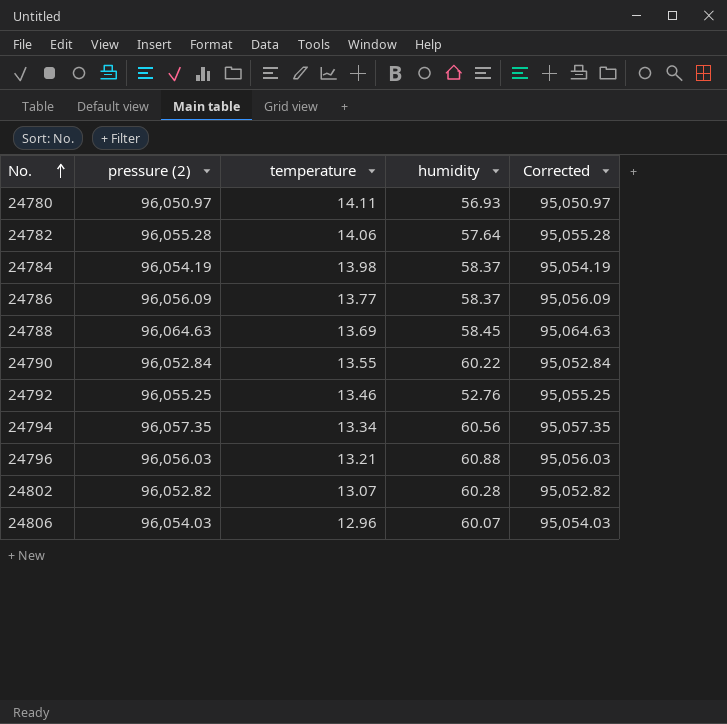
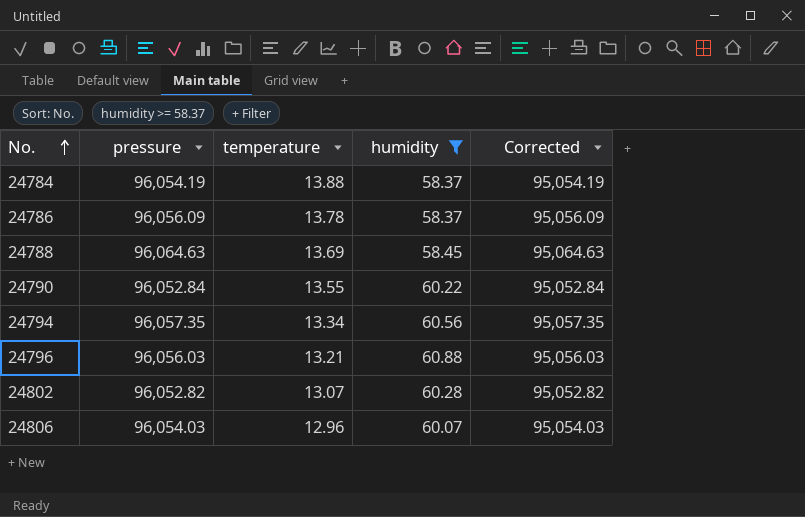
filter: none -> humidity >= 58.37
column name: pressure (2) -> pressure
24784 | temperature: 13.98 -> 13.88
24786 | temperature: 13.77 -> 13.78

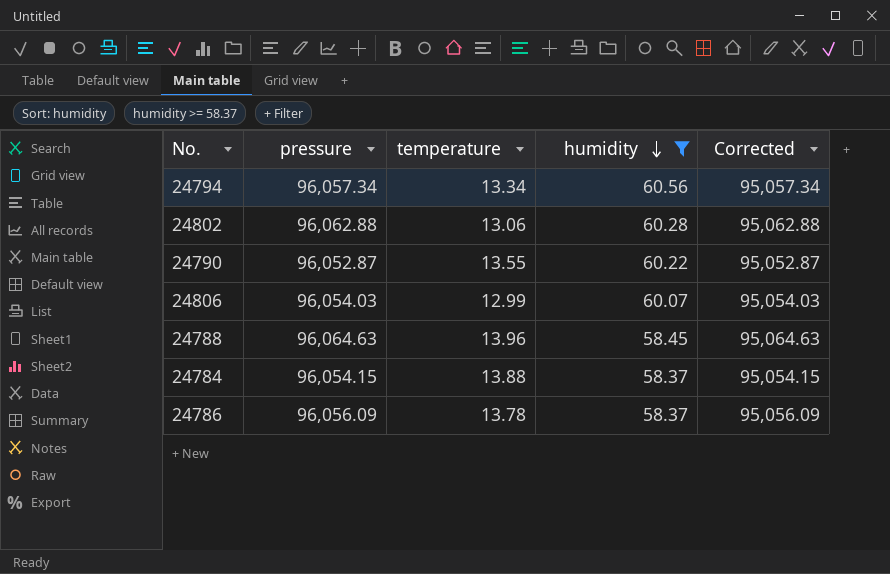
row order: No. ascending -> humidity descending
row 24796: 96,056.03 | 13.21 | 60.88 | 95,056.03 -> none
24794 | pressure: 96,057.35 -> 96,057.34
24794 | Corrected: 95,057.35 -> 95,057.34
24802 | pressure: 96,052.82 -> 96,062.88
24802 | temperature: 13.07 -> 13.06
24802 | Corrected: 95,052.82 -> 95,062.88
24790 | pressure: 96,052.84 -> 96,052.87
24790 | Corrected: 95,052.84 -> 95,052.87
24806 | temperature: 12.96 -> 12.99
24788 | temperature: 13.69 -> 13.96
24784 | pressure: 96,054.19 -> 96,054.15
24784 | Corrected: 95,054.19 -> 95,054.15

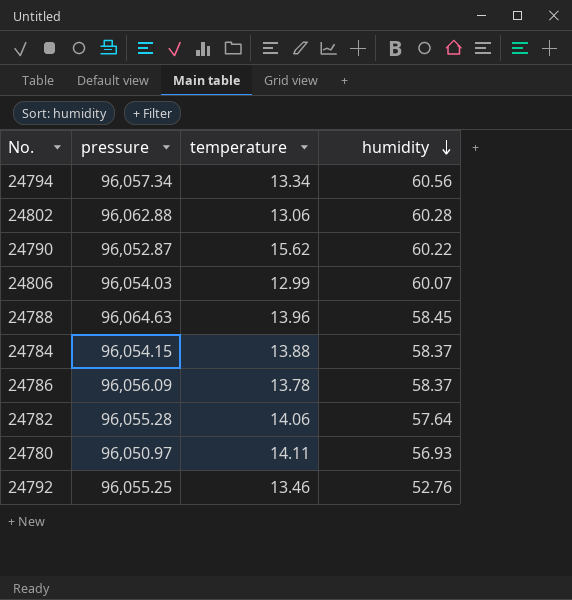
filter: humidity >= 58.37 -> none
column Corrected | formula: [pressure] - 1000 -> none
24790 | temperature: 13.55 -> 15.62

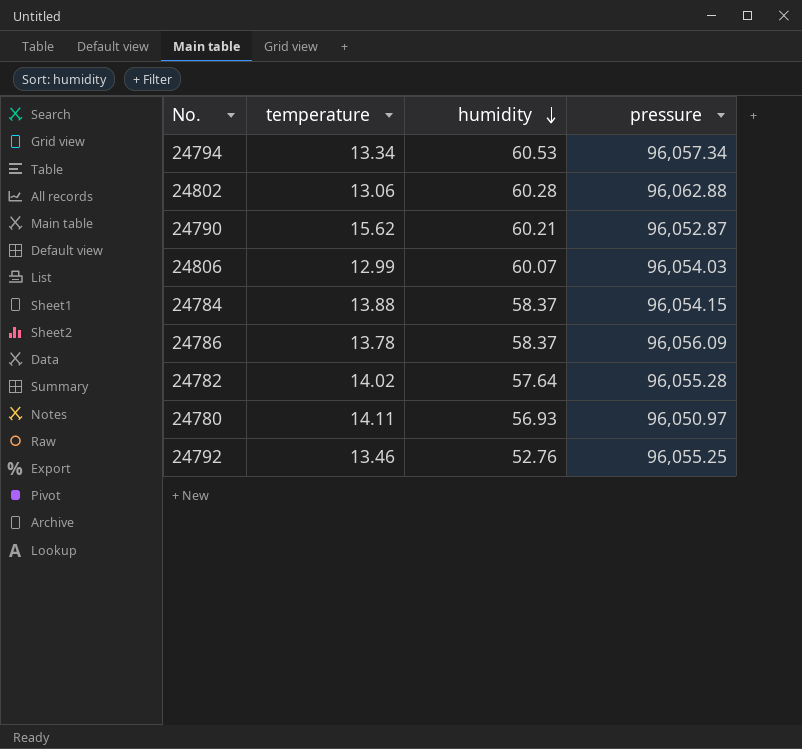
column pressure | position: 2 -> 4
row 24788: 96,064.63 | 13.96 | 58.45 -> none
24794 | humidity: 60.56 -> 60.53
24790 | humidity: 60.22 -> 60.21
24782 | temperature: 14.06 -> 14.02

